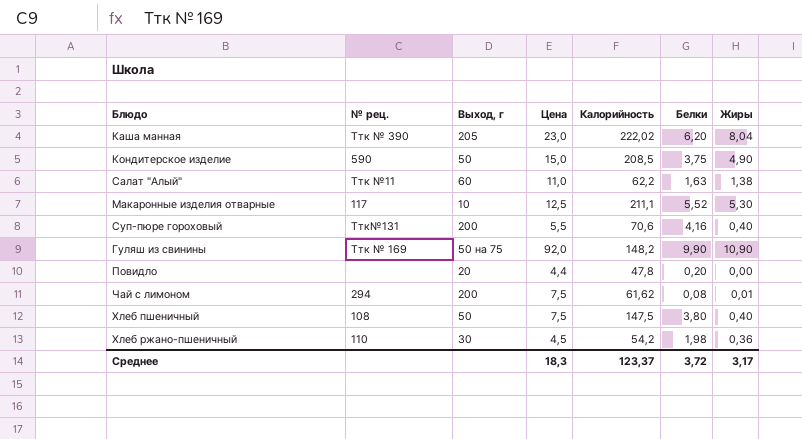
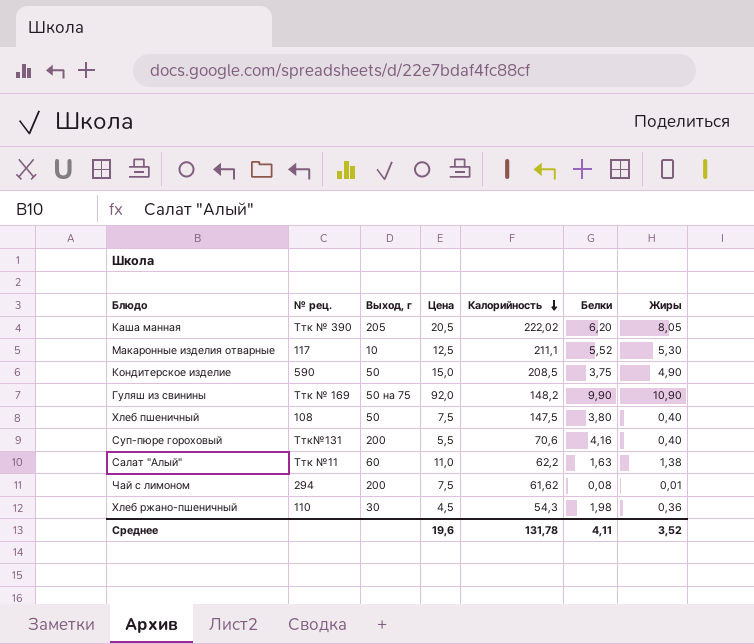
row order: none -> Калорийность descending
row Повидло: none | 20 | 4,4 | 47,8 | 0,20 | 0,00 -> none
Каша манная | Цена: 23,0 -> 20,5
Каша манная | Жиры: 8,04 -> 8,05
Хлеб ржано-пшеничный | Калорийность: 54,2 -> 54,3
Среднее | Цена: 18,3 -> 19,6
Среднее | Калорийность: 123,37 -> 131,78
Среднее | Белки: 3,72 -> 4,11
Среднее | Жиры: 3,17 -> 3,52

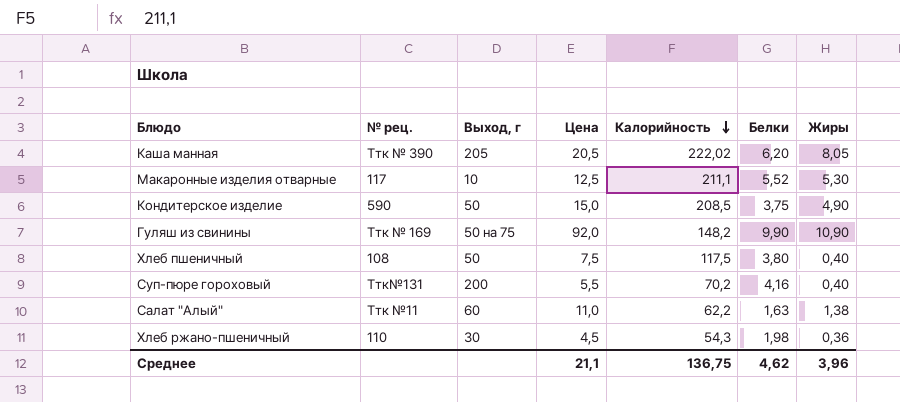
row Чай с лимоном: 294 | 200 | 7,5 | 61,62 | 0,08 | 0,01 -> none
Хлеб пшеничный | Калорийность: 147,5 -> 117,5
Суп-пюре гороховый | Калорийность: 70,6 -> 70,2
Среднее | Цена: 19,6 -> 21,1
Среднее | Калорийность: 131,78 -> 136,75
Среднее | Белки: 4,11 -> 4,62
Среднее | Жиры: 3,52 -> 3,96

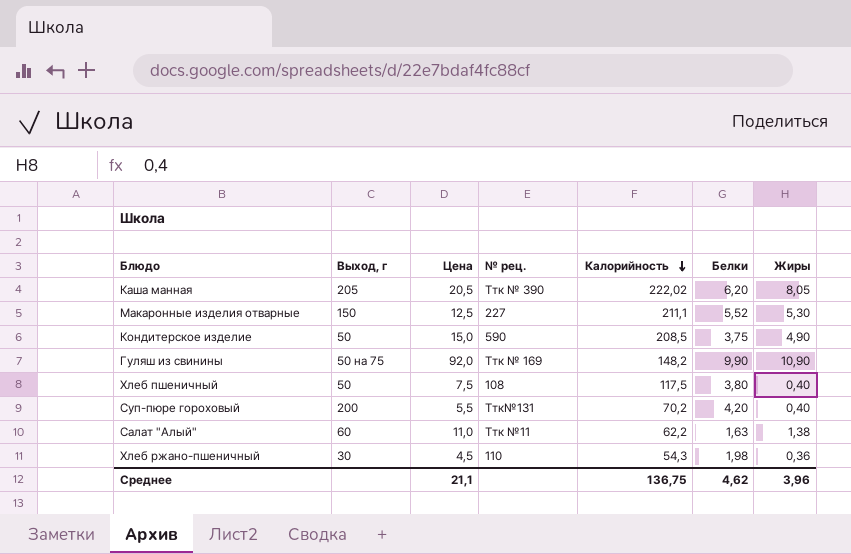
column № рец. | position: 2 -> 4
Макаронные изделия отварные | Выход, г: 10 -> 150
Макаронные изделия отварные | № рец.: 117 -> 227
Суп-пюре гороховый | Белки: 4,16 -> 4,20

